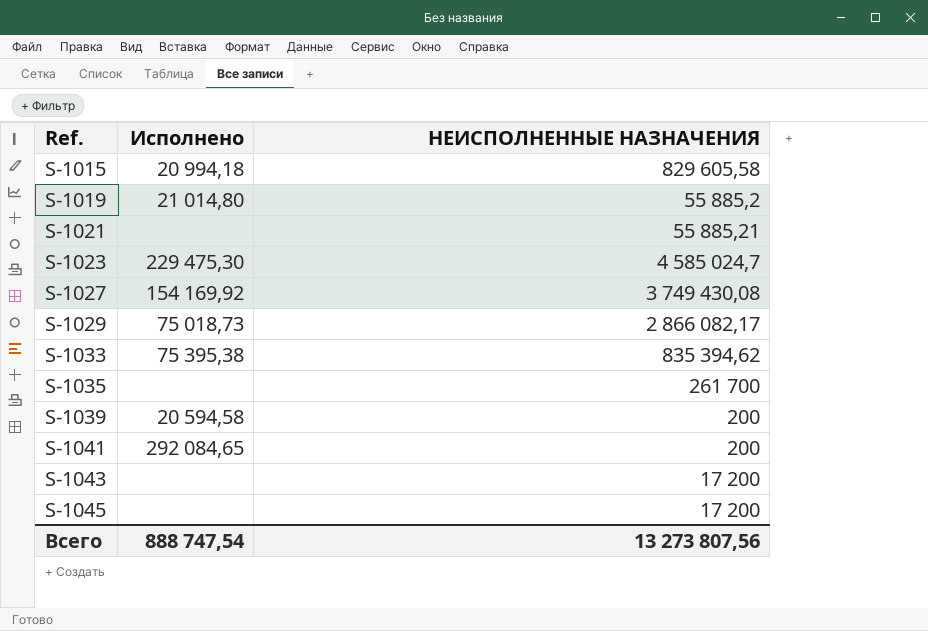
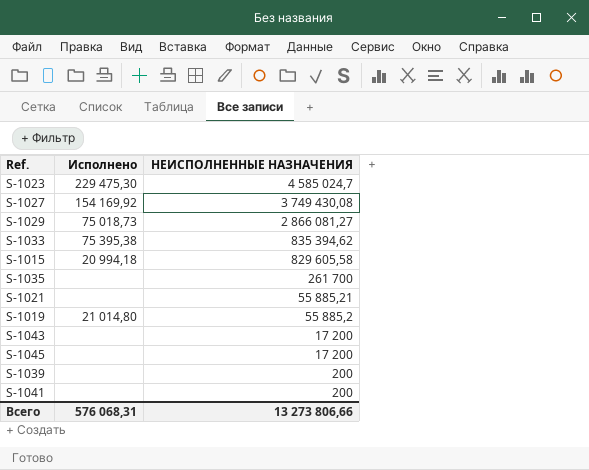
row order: Ref. ascending -> НЕИСПОЛНЕННЫЕ НАЗНАЧЕНИЯ descending
S-1029 | НЕИСПОЛНЕННЫЕ НАЗНАЧЕНИЯ: 2 866 082,17 -> 2 866 081,27
S-1039 | Исполнено: 20 594,58 -> none
S-1041 | Исполнено: 292 084,65 -> none
Всего | Исполнено: 888 747,54 -> 576 068,31
Всего | НЕИСПОЛНЕННЫЕ НАЗНАЧЕНИЯ: 13 273 807,56 -> 13 273 806,66

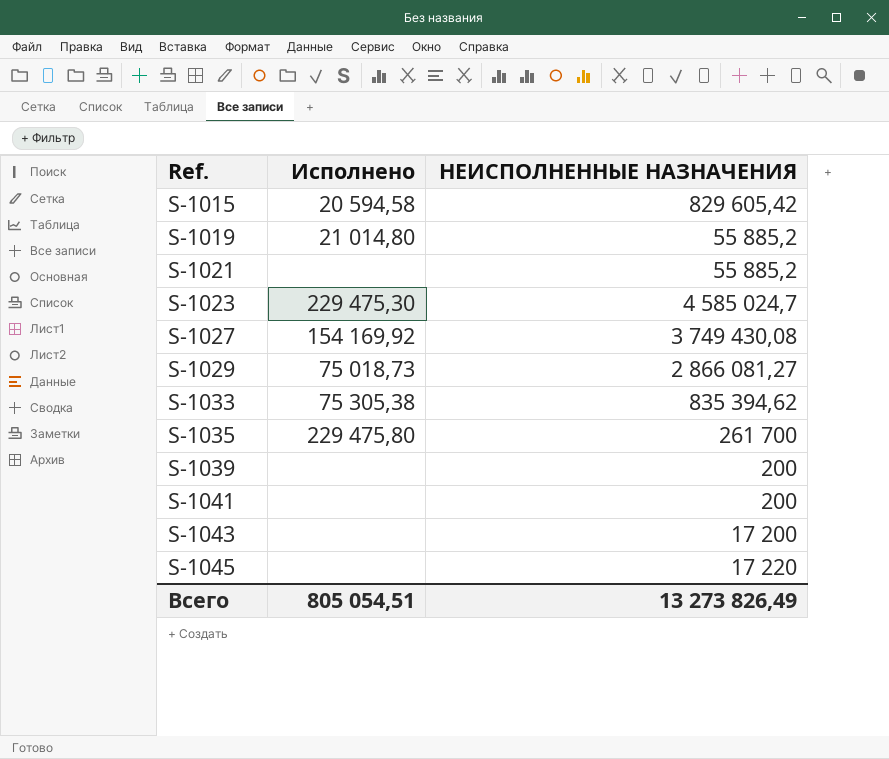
row order: НЕИСПОЛНЕННЫЕ НАЗНАЧЕНИЯ descending -> Ref. ascending
S-1015 | Исполнено: 20 994,18 -> 20 594,58
S-1015 | НЕИСПОЛНЕННЫЕ НАЗНАЧЕНИЯ: 829 605,58 -> 829 605,42
S-1021 | НЕИСПОЛНЕННЫЕ НАЗНАЧЕНИЯ: 55 885,21 -> 55 885,2
S-1033 | Исполнено: 75 395,38 -> 75 305,38
S-1035 | Исполнено: none -> 229 475,80
S-1045 | НЕИСПОЛНЕННЫЕ НАЗНАЧЕНИЯ: 17 200 -> 17 220
Всего | Исполнено: 576 068,31 -> 805 054,51
Всего | НЕИСПОЛНЕННЫЕ НАЗНАЧЕНИЯ: 13 273 806,66 -> 13 273 826,49

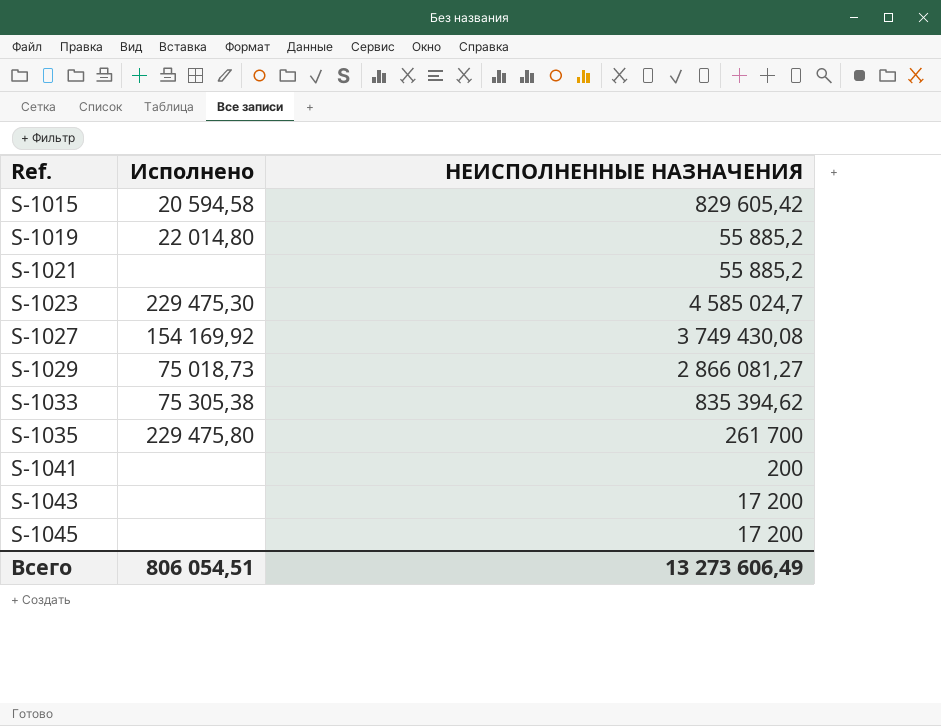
row S-1039: none | 200 -> none
S-1019 | Исполнено: 21 014,80 -> 22 014,80
S-1045 | НЕИСПОЛНЕННЫЕ НАЗНАЧЕНИЯ: 17 220 -> 17 200
Всего | Исполнено: 805 054,51 -> 806 054,51
Всего | НЕИСПОЛНЕННЫЕ НАЗНАЧЕНИЯ: 13 273 826,49 -> 13 273 606,49

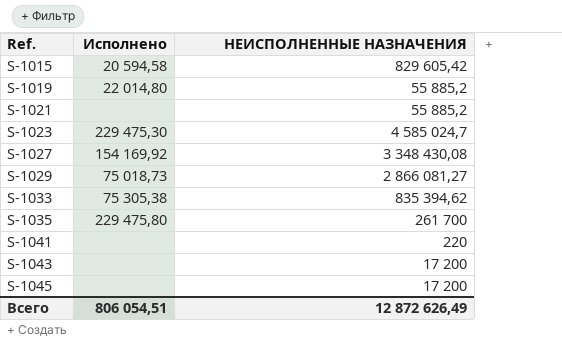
S-1027 | НЕИСПОЛНЕННЫЕ НАЗНАЧЕНИЯ: 3 749 430,08 -> 3 348 430,08
S-1041 | НЕИСПОЛНЕННЫЕ НАЗНАЧЕНИЯ: 200 -> 220
Всего | НЕИСПОЛНЕННЫЕ НАЗНАЧЕНИЯ: 13 273 606,49 -> 12 872 626,49

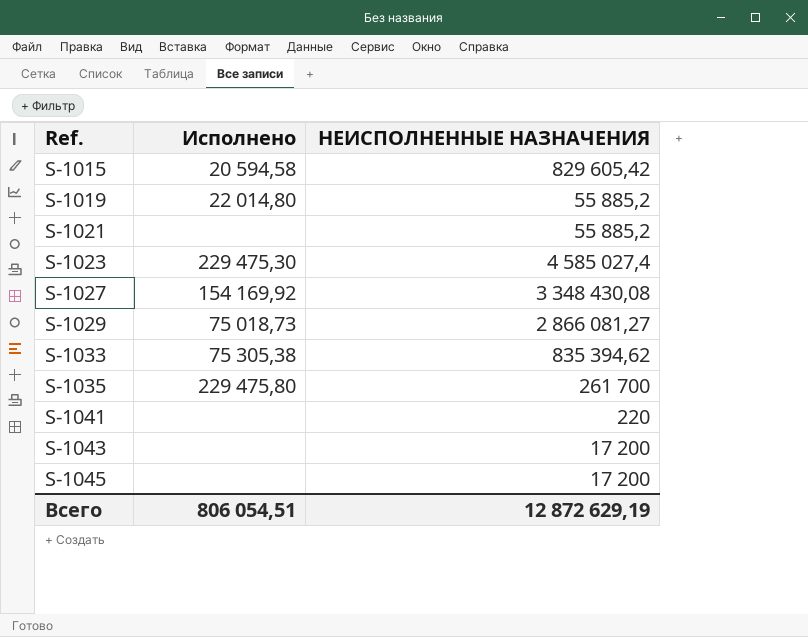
S-1023 | НЕИСПОЛНЕННЫЕ НАЗНАЧЕНИЯ: 4 585 024,7 -> 4 585 027,4
Всего | НЕИСПОЛНЕННЫЕ НАЗНАЧЕНИЯ: 12 872 626,49 -> 12 872 629,19

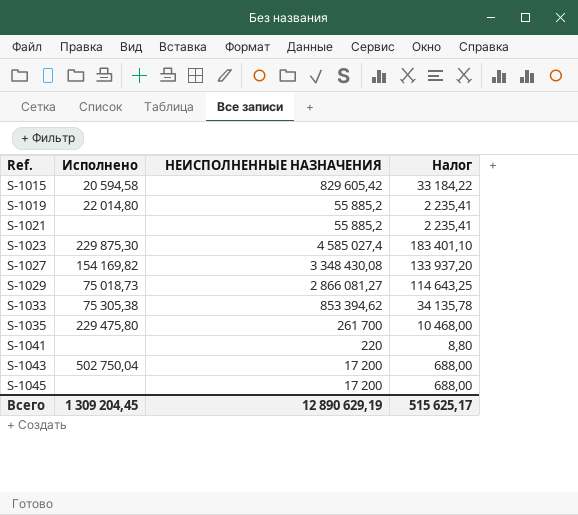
column Налог | formula: none -> [НЕИСПОЛНЕННЫЕ НАЗНАЧЕНИЯ] * 0,04
S-1023 | Исполнено: 229 475,30 -> 229 875,30
S-1027 | Исполнено: 154 169,92 -> 154 169,82
S-1033 | НЕИСПОЛНЕННЫЕ НАЗНАЧЕНИЯ: 835 394,62 -> 853 394,62
S-1043 | Исполнено: none -> 502 750,04
Всего | Исполнено: 806 054,51 -> 1 309 204,45
Всего | НЕИСПОЛНЕННЫЕ НАЗНАЧЕНИЯ: 12 872 629,19 -> 12 890 629,19

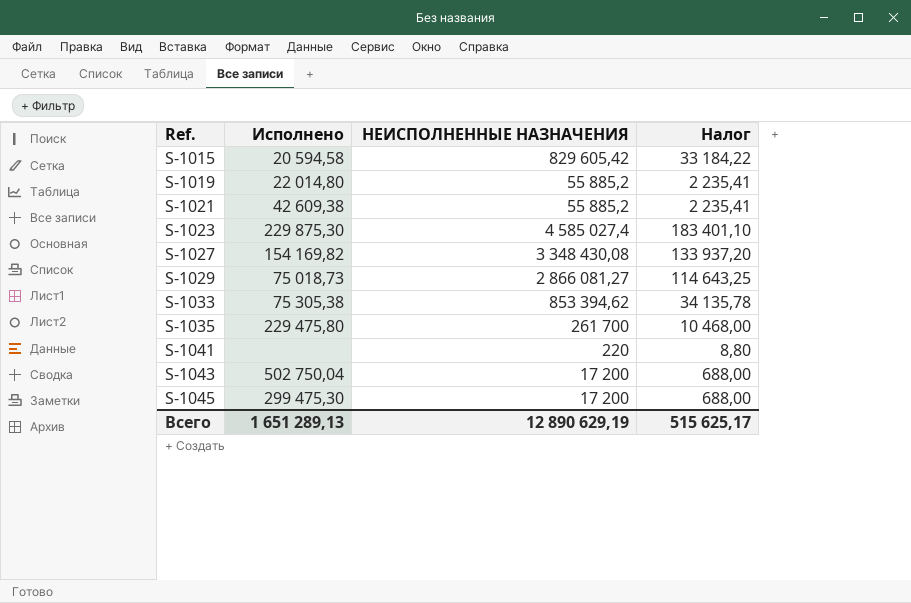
S-1021 | Исполнено: none -> 42 609,38
S-1045 | Исполнено: none -> 299 475,30
Всего | Исполнено: 1 309 204,45 -> 1 651 289,13

